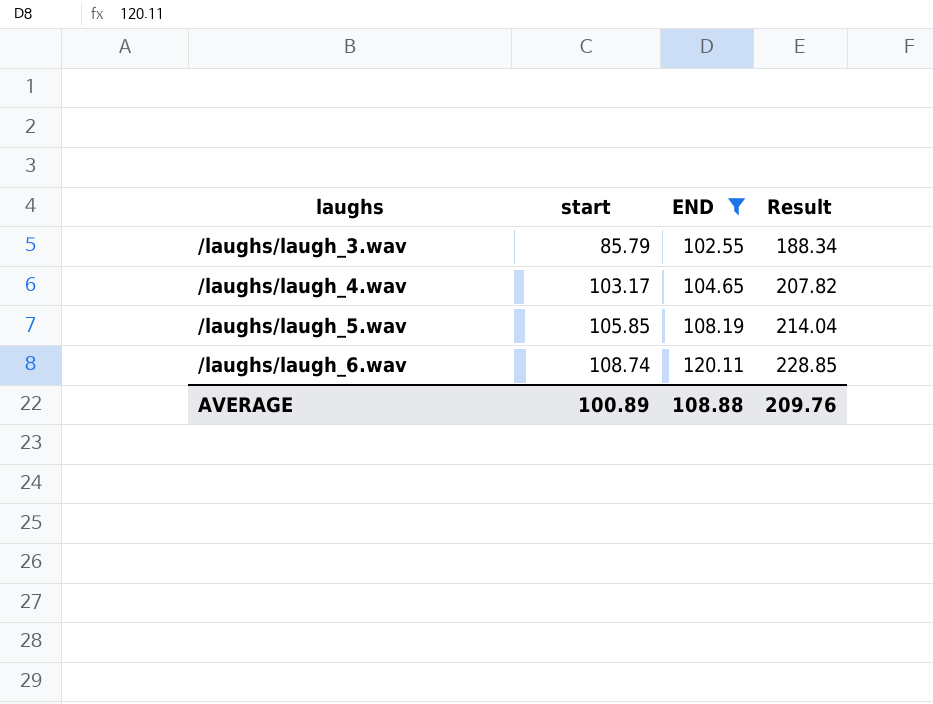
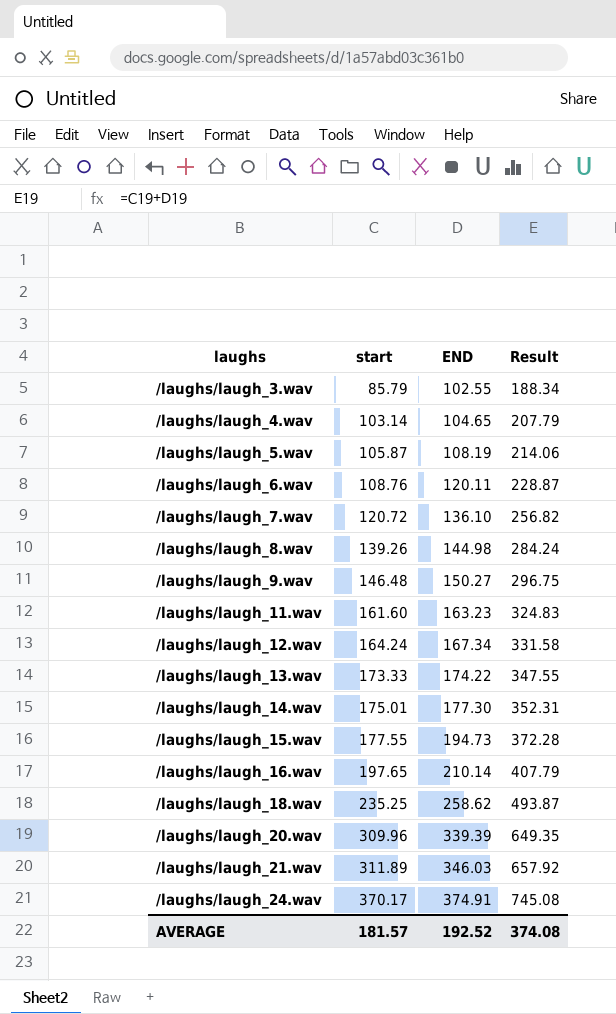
filter: END <= 120.11 -> none
/laughs/laugh_4.wav | start: 103.17 -> 103.14
/laughs/laugh_4.wav | Result: 207.82 -> 207.79
/laughs/laugh_5.wav | start: 105.85 -> 105.87
/laughs/laugh_5.wav | Result: 214.04 -> 214.06
/laughs/laugh_6.wav | start: 108.74 -> 108.76
/laughs/laugh_6.wav | Result: 228.85 -> 228.87
AVERAGE | start: 100.89 -> 181.57
AVERAGE | END: 108.88 -> 192.52
AVERAGE | Result: 209.76 -> 374.08

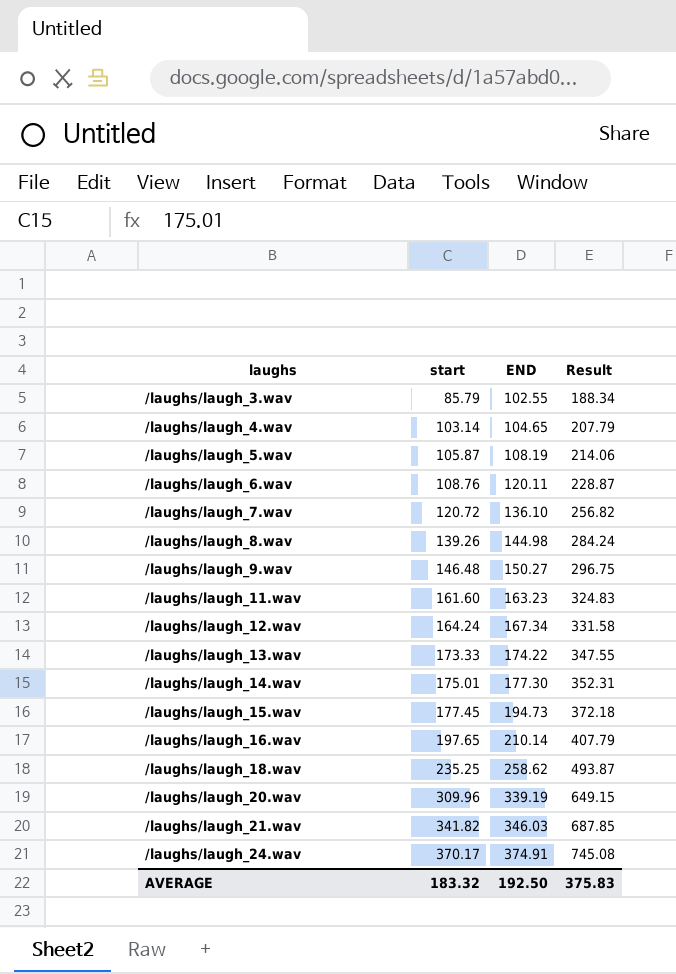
/laughs/laugh_15.wav | start: 177.55 -> 177.45
/laughs/laugh_15.wav | Result: 372.28 -> 372.18
/laughs/laugh_20.wav | END: 339.39 -> 339.19
/laughs/laugh_20.wav | Result: 649.35 -> 649.15
/laughs/laugh_21.wav | start: 311.89 -> 341.82
/laughs/laugh_21.wav | Result: 657.92 -> 687.85
AVERAGE | start: 181.57 -> 183.32
AVERAGE | END: 192.52 -> 192.50
AVERAGE | Result: 374.08 -> 375.83

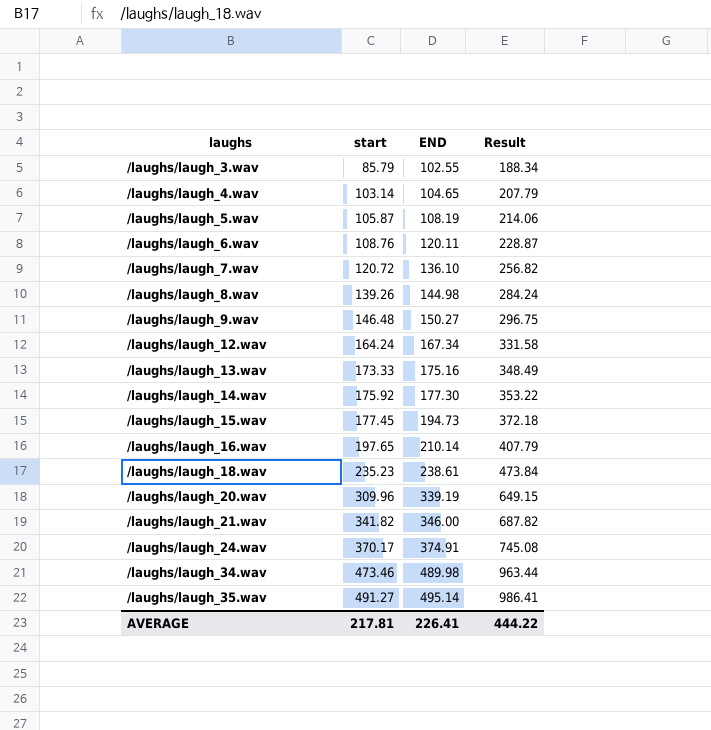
row /laughs/laugh_11.wav: 161.60 | 163.23 | 324.83 -> none
/laughs/laugh_13.wav | END: 174.22 -> 175.16
/laughs/laugh_13.wav | Result: 347.55 -> 348.49
/laughs/laugh_14.wav | start: 175.01 -> 175.92
/laughs/laugh_14.wav | Result: 352.31 -> 353.22
/laughs/laugh_18.wav | start: 235.25 -> 235.23
/laughs/laugh_18.wav | END: 258.62 -> 238.61
/laughs/laugh_18.wav | Result: 493.87 -> 473.84
/laughs/laugh_21.wav | END: 346.03 -> 346.00
/laughs/laugh_21.wav | Result: 687.85 -> 687.82
row /laughs/laugh_34.wav: none -> 473.46 | 489.98 | 963.44
row /laughs/laugh_35.wav: none -> 491.27 | 495.14 | 986.41
AVERAGE | start: 183.32 -> 217.81
AVERAGE | END: 192.50 -> 226.41
AVERAGE | Result: 375.83 -> 444.22

